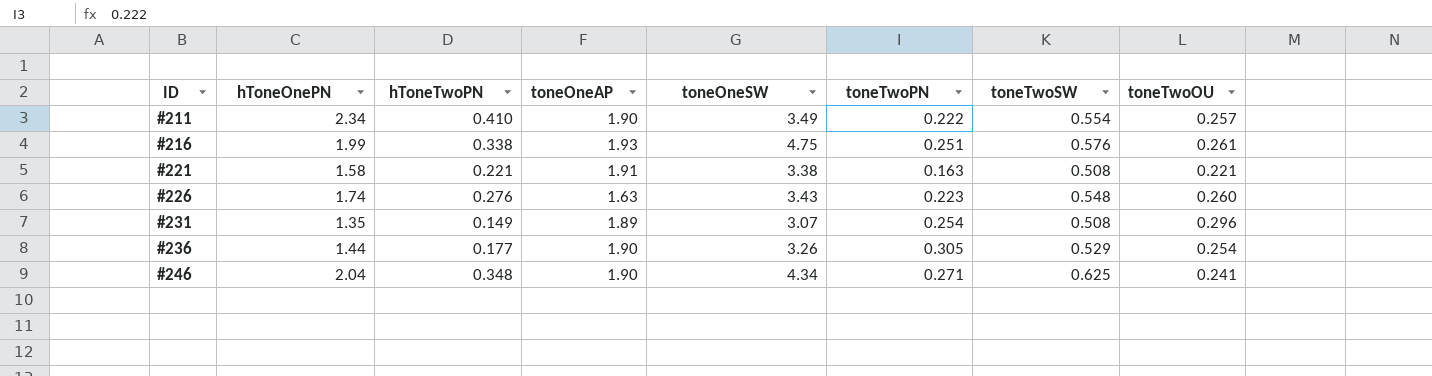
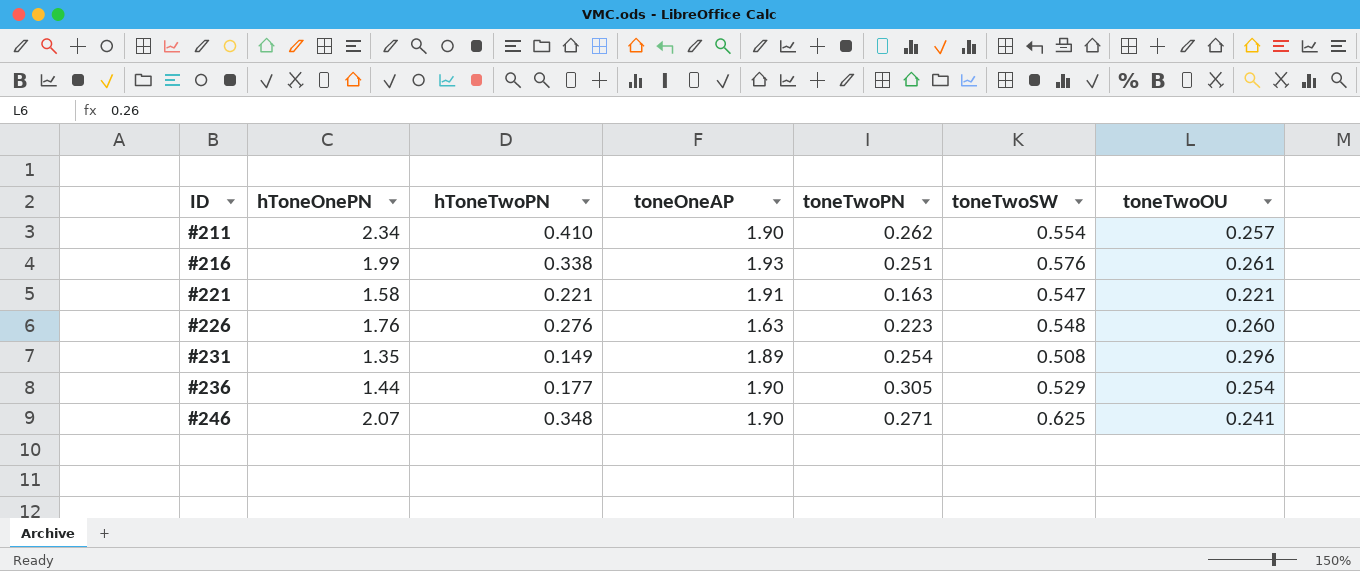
column toneOneSW | position: 5 -> none
#211 | toneTwoPN: 0.222 -> 0.262
#221 | toneTwoSW: 0.508 -> 0.547
#226 | hToneOnePN: 1.74 -> 1.76
#246 | hToneOnePN: 2.04 -> 2.07

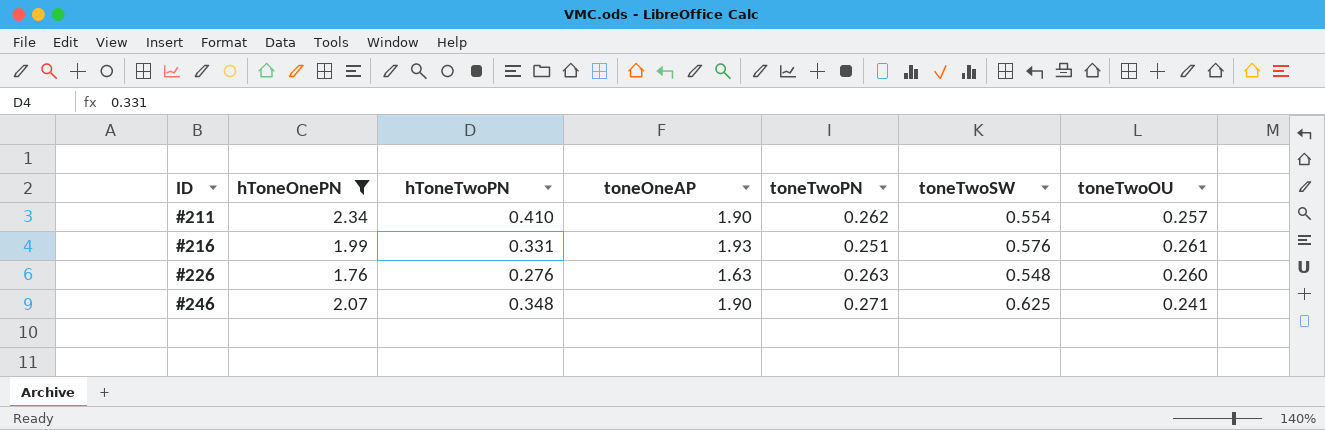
filter: none -> hToneOnePN >= 1.76
#216 | hToneTwoPN: 0.338 -> 0.331
#226 | toneTwoPN: 0.223 -> 0.263

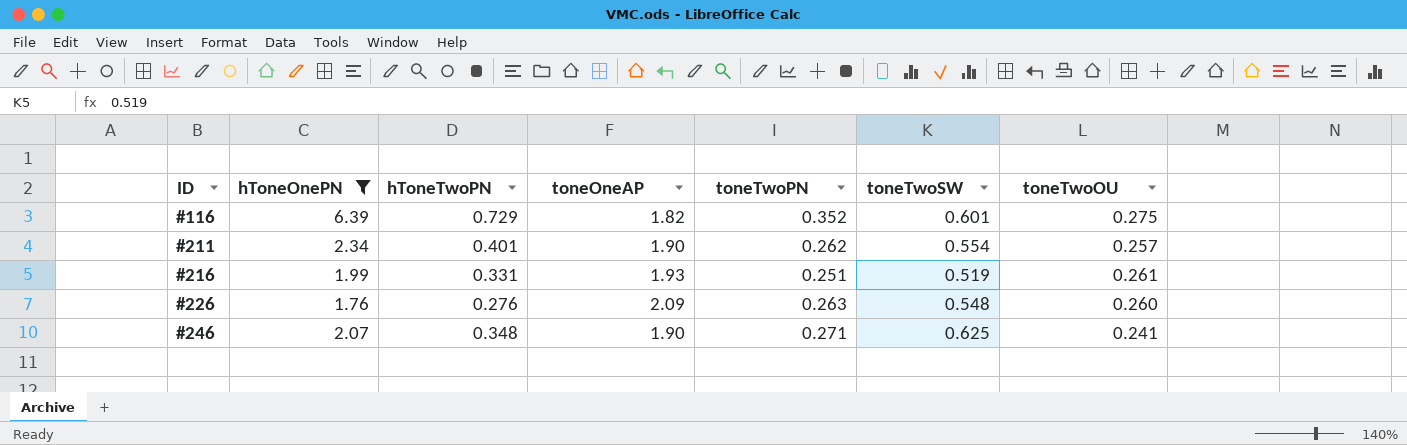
row #116: none -> 6.39 | 0.729 | 1.82 | 0.352 | 0.601 | 0.275
#211 | hToneTwoPN: 0.410 -> 0.401
#216 | toneTwoSW: 0.576 -> 0.519
#226 | toneOneAP: 1.63 -> 2.09

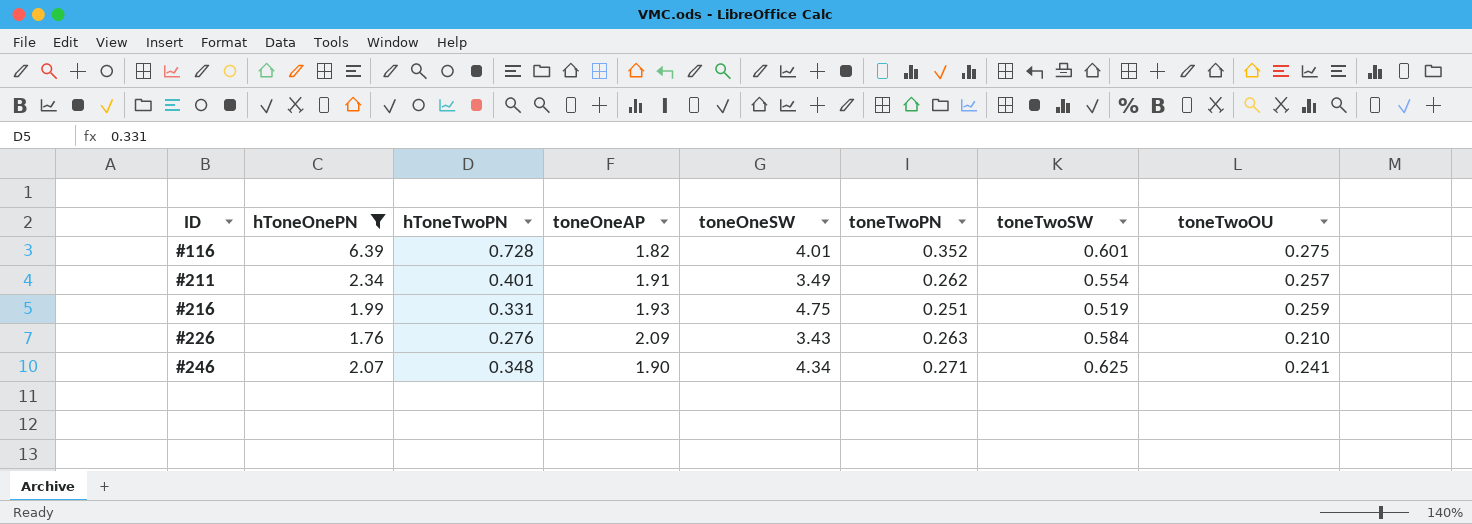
column toneOneSW | position: none -> 5
#116 | hToneTwoPN: 0.729 -> 0.728
#211 | toneOneAP: 1.90 -> 1.91
#216 | toneTwoOU: 0.261 -> 0.259
#226 | toneTwoSW: 0.548 -> 0.584
#226 | toneTwoOU: 0.260 -> 0.210

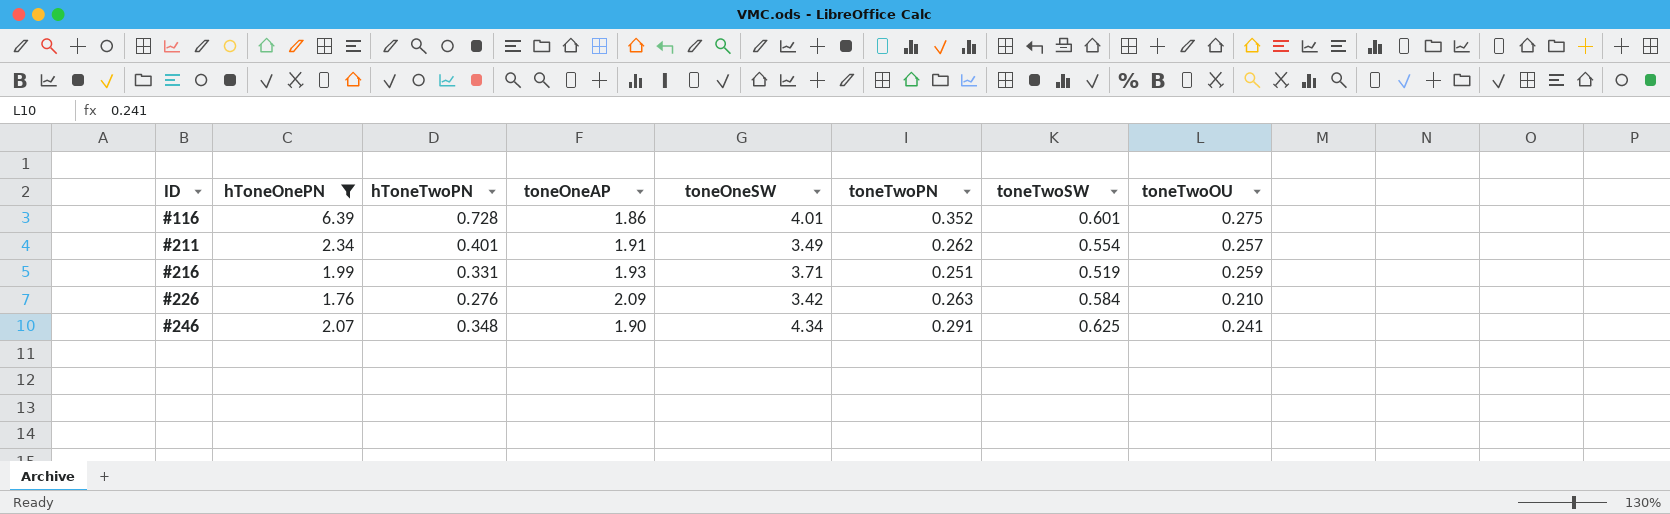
#116 | toneOneAP: 1.82 -> 1.86
#216 | toneOneSW: 4.75 -> 3.71
#226 | toneOneSW: 3.43 -> 3.42
#246 | toneTwoPN: 0.271 -> 0.291

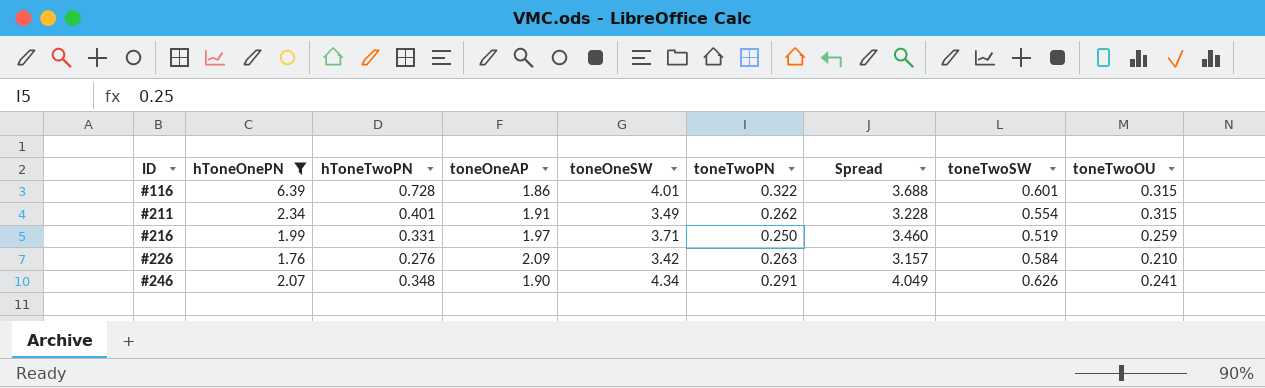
column Spread | formula: none -> [toneOneSW] - [toneTwoPN]
#116 | toneTwoPN: 0.352 -> 0.322
#116 | toneTwoOU: 0.275 -> 0.315
#211 | toneTwoOU: 0.257 -> 0.315
#216 | toneOneAP: 1.93 -> 1.97
#216 | toneTwoPN: 0.251 -> 0.250
#246 | toneTwoSW: 0.625 -> 0.626

